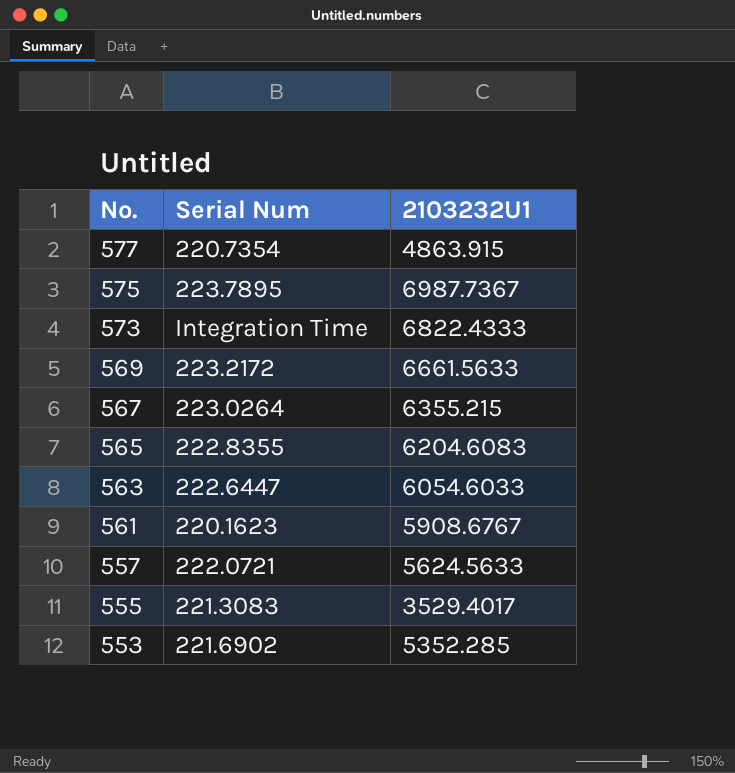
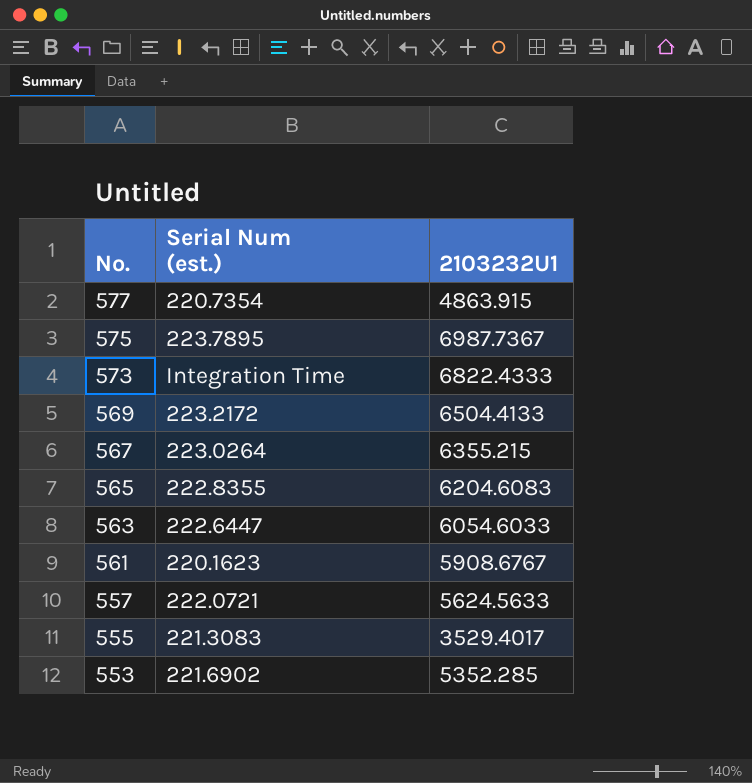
column name: Serial Num -> Serial Num (est.)
569 | 2103232U1: 6661.5633 -> 6504.4133

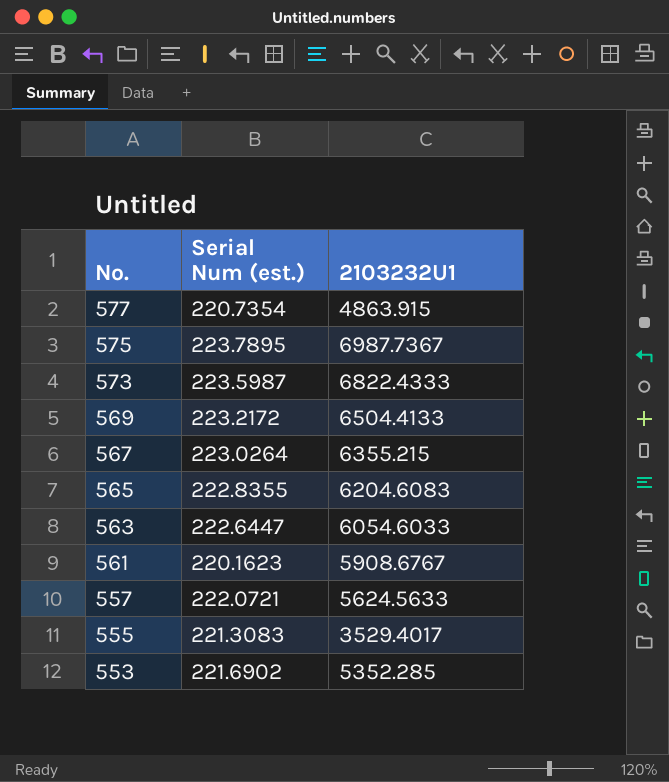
573 | Serial Num (est.): Integration Time -> 223.5987

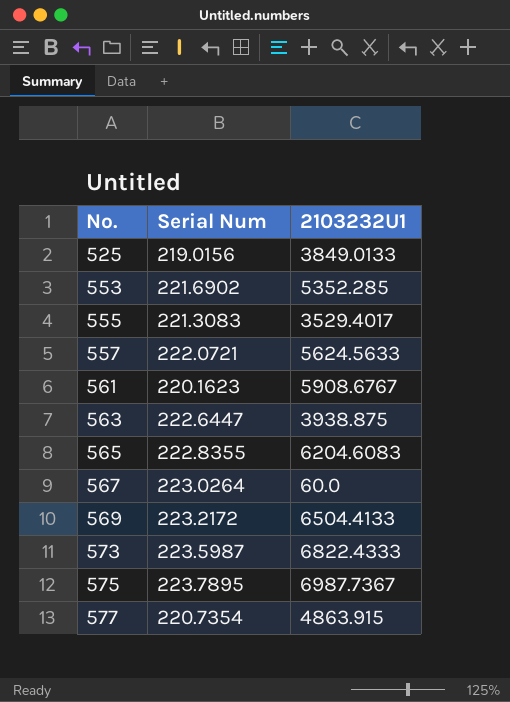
row order: No. descending -> No. ascending
column name: Serial Num (est.) -> Serial Num
row 525: none -> 219.0156 | 3849.0133
563 | 2103232U1: 6054.6033 -> 3938.875
567 | 2103232U1: 6355.215 -> 60.0

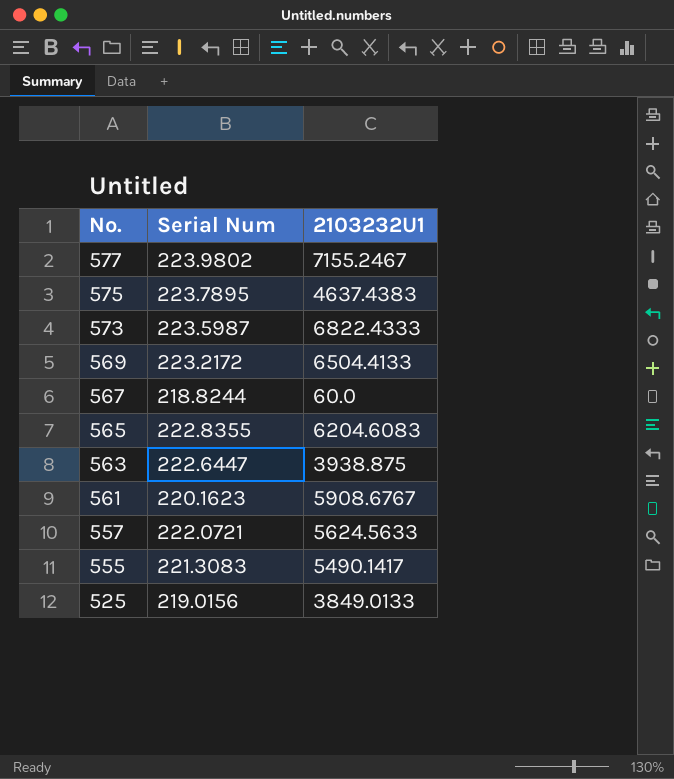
row order: No. ascending -> No. descending
row 553: 221.6902 | 5352.285 -> none
577 | Serial Num: 220.7354 -> 223.9802
577 | 2103232U1: 4863.915 -> 7155.2467
575 | 2103232U1: 6987.7367 -> 4637.4383
567 | Serial Num: 223.0264 -> 218.8244
555 | 2103232U1: 3529.4017 -> 5490.1417

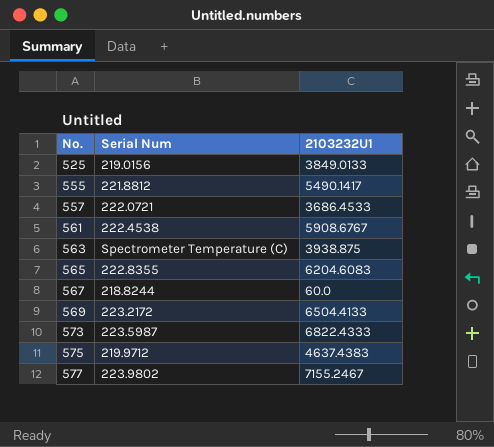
row order: No. descending -> No. ascending
555 | Serial Num: 221.3083 -> 221.8812
557 | 2103232U1: 5624.5633 -> 3686.4533
561 | Serial Num: 220.1623 -> 222.4538
563 | Serial Num: 222.6447 -> Spectrometer Temperature (C)
575 | Serial Num: 223.7895 -> 219.9712

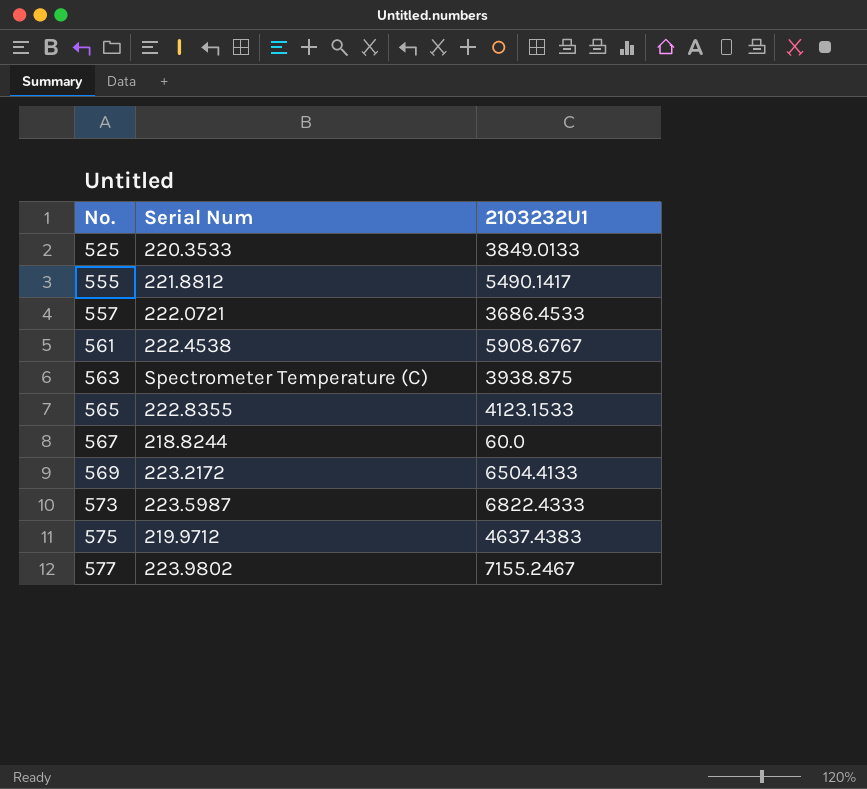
525 | Serial Num: 219.0156 -> 220.3533
565 | 2103232U1: 6204.6083 -> 4123.1533

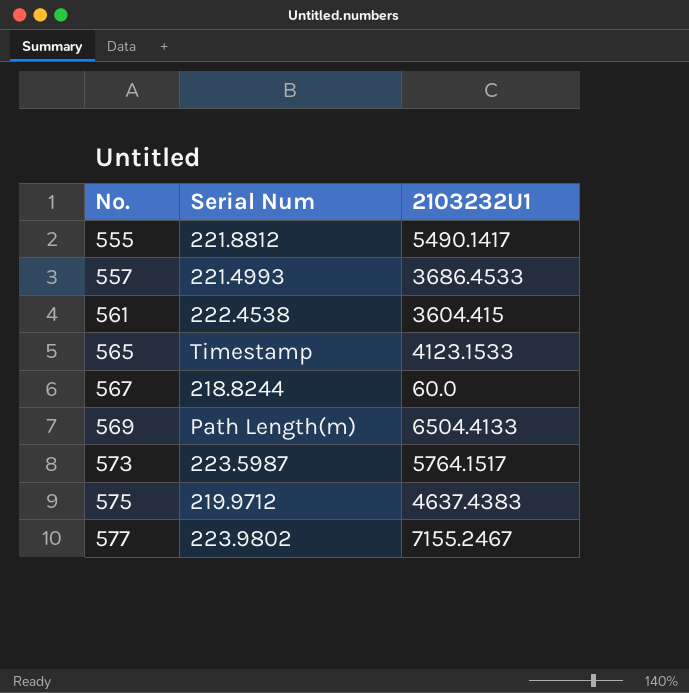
row 525: 220.3533 | 3849.0133 -> none
row 563: Spectrometer Temperature (C) | 3938.875 -> none
557 | Serial Num: 222.0721 -> 221.4993
561 | 2103232U1: 5908.6767 -> 3604.415
565 | Serial Num: 222.8355 -> Timestamp
569 | Serial Num: 223.2172 -> Path Length(m)
573 | 2103232U1: 6822.4333 -> 5764.1517

